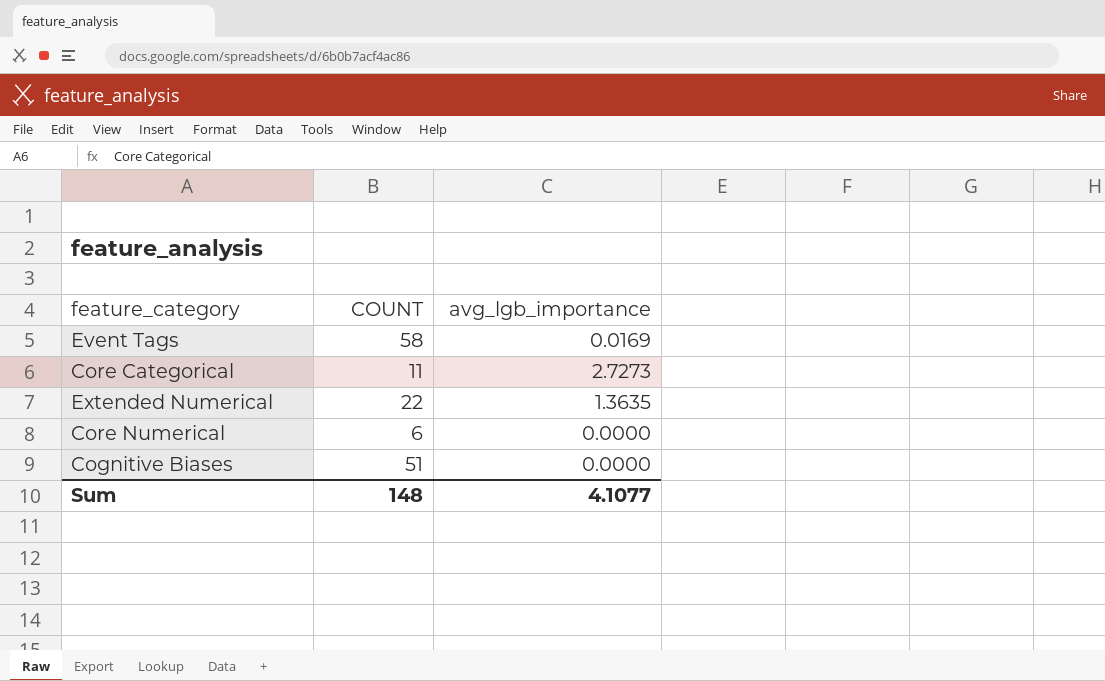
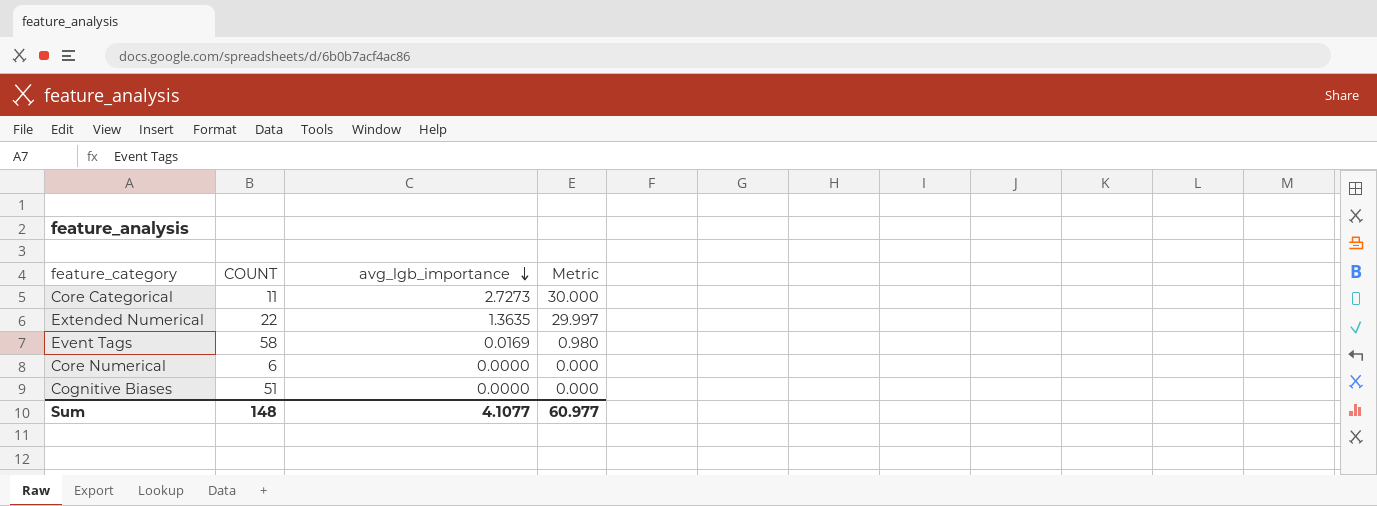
row order: none -> avg_lgb_importance descending
column Metric | formula: none -> [COUNT] * [avg_lgb_importance]

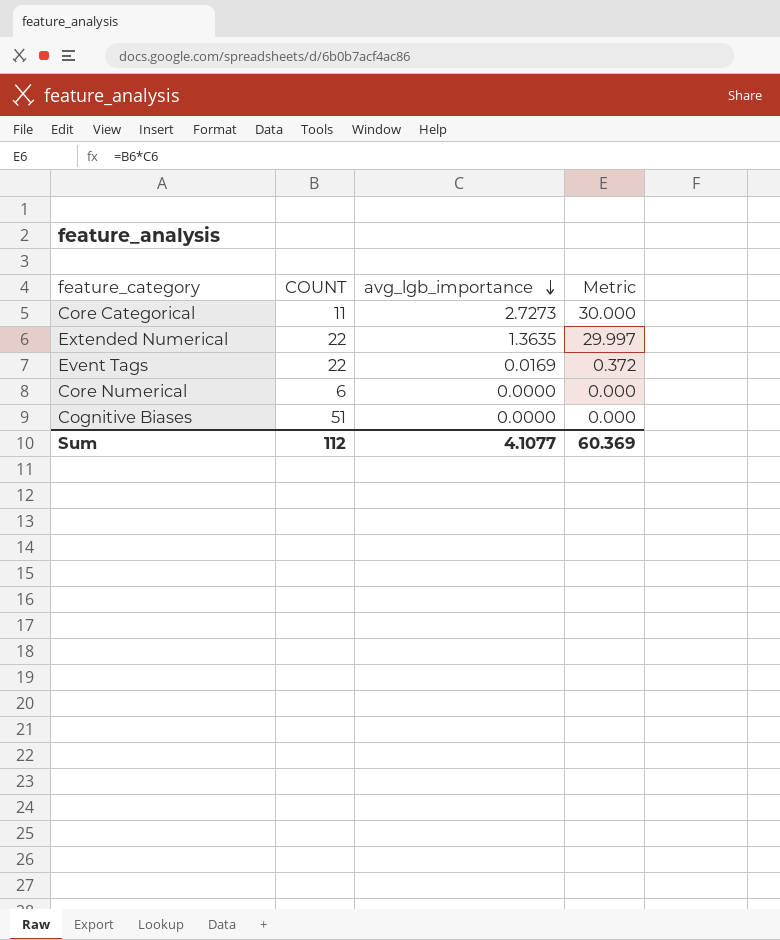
Event Tags | COUNT: 58 -> 22
Event Tags | Metric: 0.980 -> 0.372
Sum | COUNT: 148 -> 112
Sum | Metric: 60.977 -> 60.369

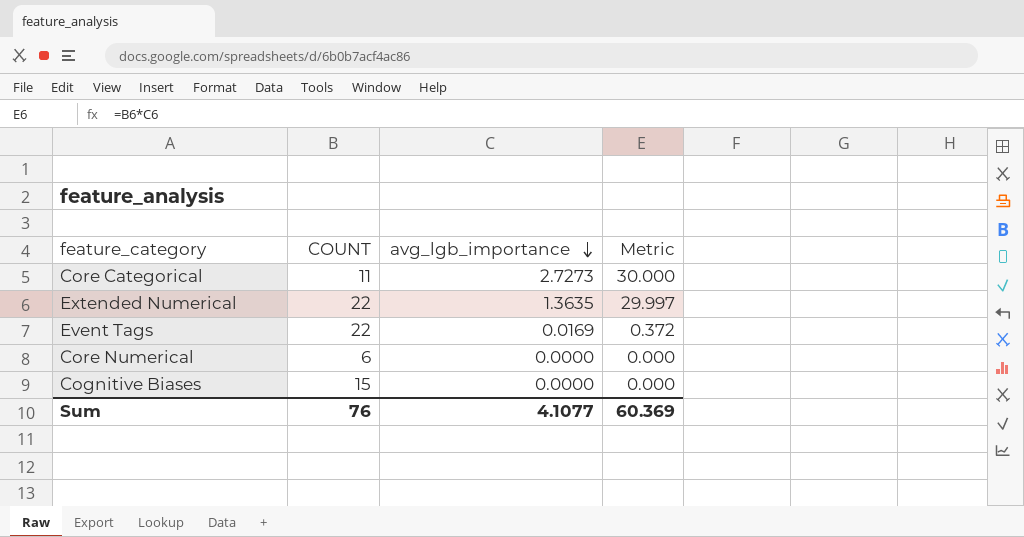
Cognitive Biases | COUNT: 51 -> 15
Sum | COUNT: 112 -> 76

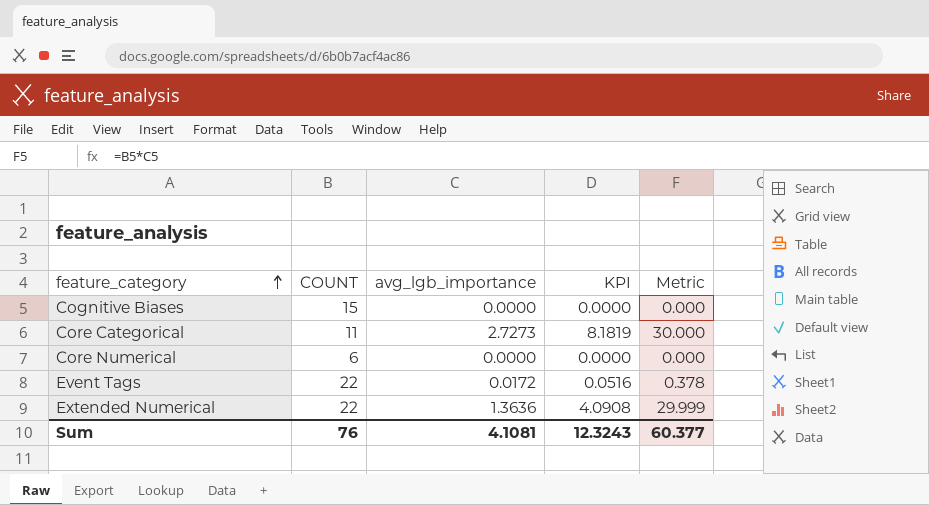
row order: avg_lgb_importance descending -> feature_category ascending
column KPI | formula: none -> [avg_lgb_importance] * 3
Event Tags | avg_lgb_importance: 0.0169 -> 0.0172
Event Tags | Metric: 0.372 -> 0.378
Extended Numerical | avg_lgb_importance: 1.3635 -> 1.3636
Extended Numerical | Metric: 29.997 -> 29.999
Sum | avg_lgb_importance: 4.1077 -> 4.1081
Sum | Metric: 60.369 -> 60.377

